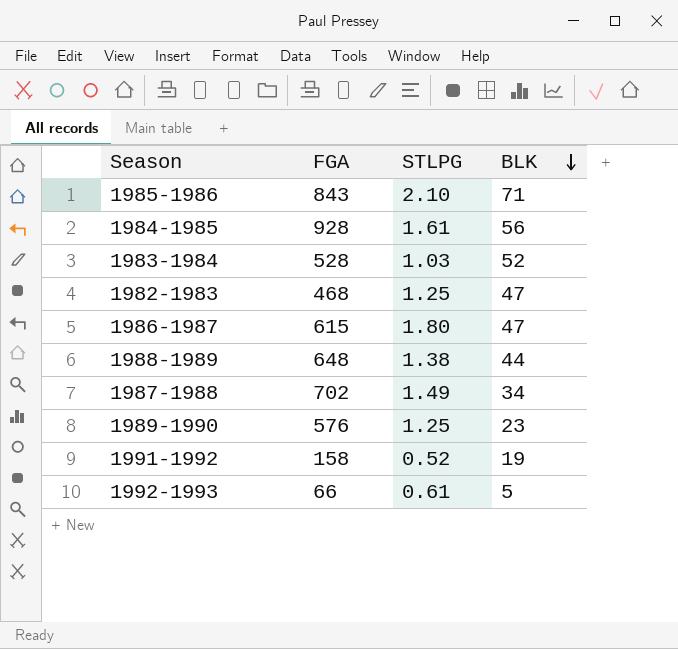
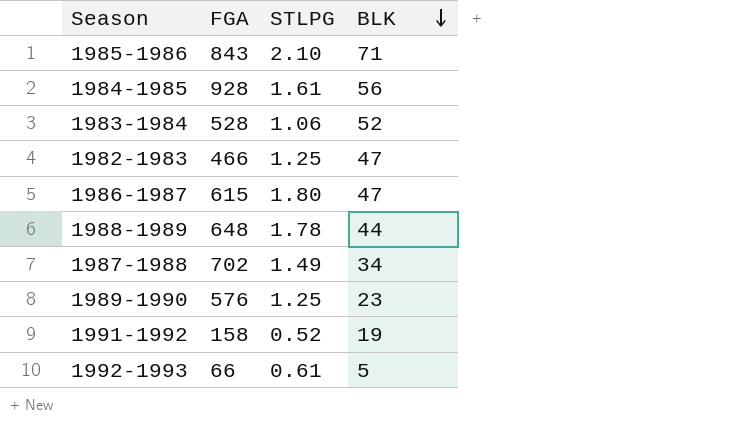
1983-1984 | STLPG: 1.03 -> 1.06
1982-1983 | FGA: 468 -> 466
1988-1989 | STLPG: 1.38 -> 1.78

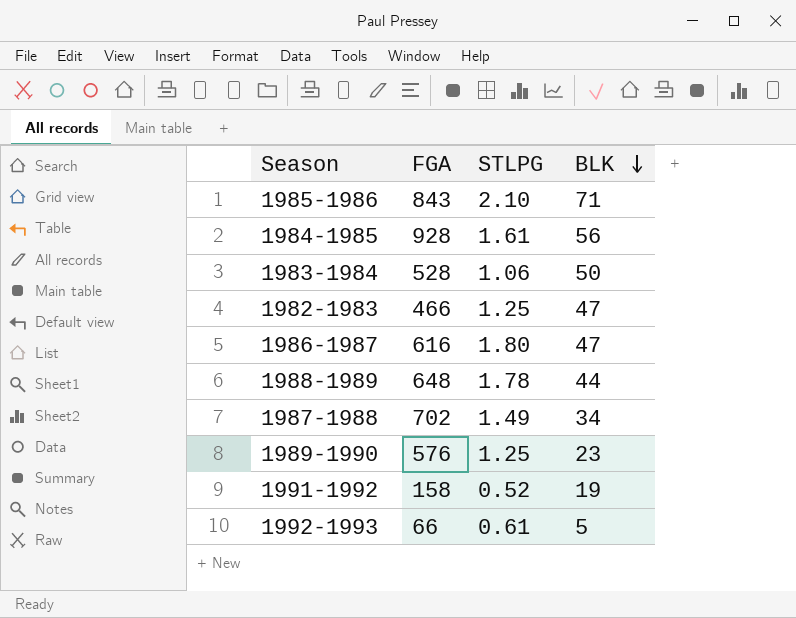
1983-1984 | BLK: 52 -> 50
1986-1987 | FGA: 615 -> 616

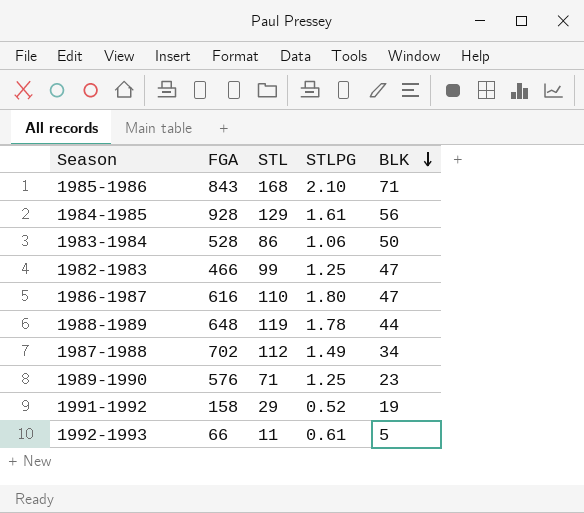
column STL | position: none -> 3

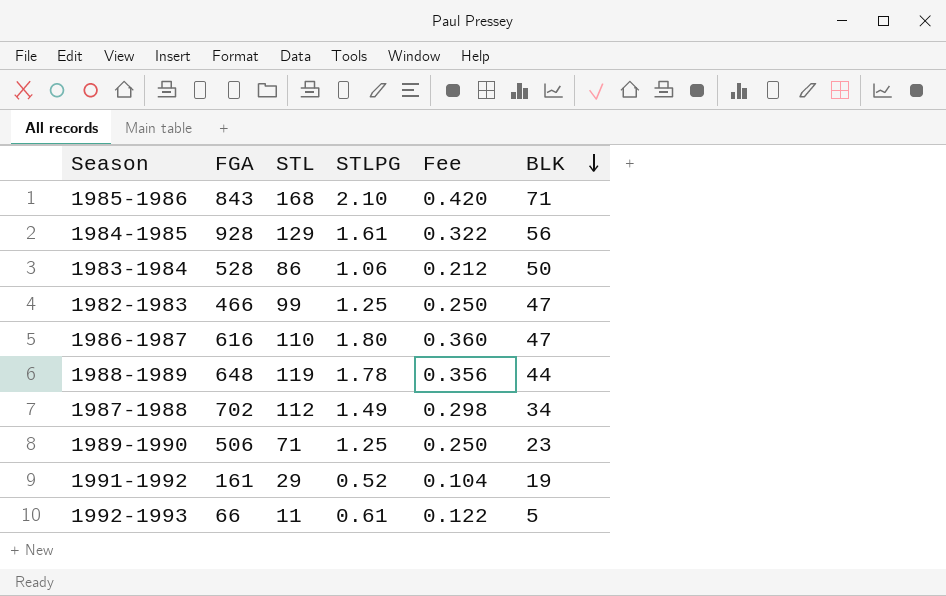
column Fee | formula: none -> [STLPG] * 0.2
1989-1990 | FGA: 576 -> 506
1991-1992 | FGA: 158 -> 161

